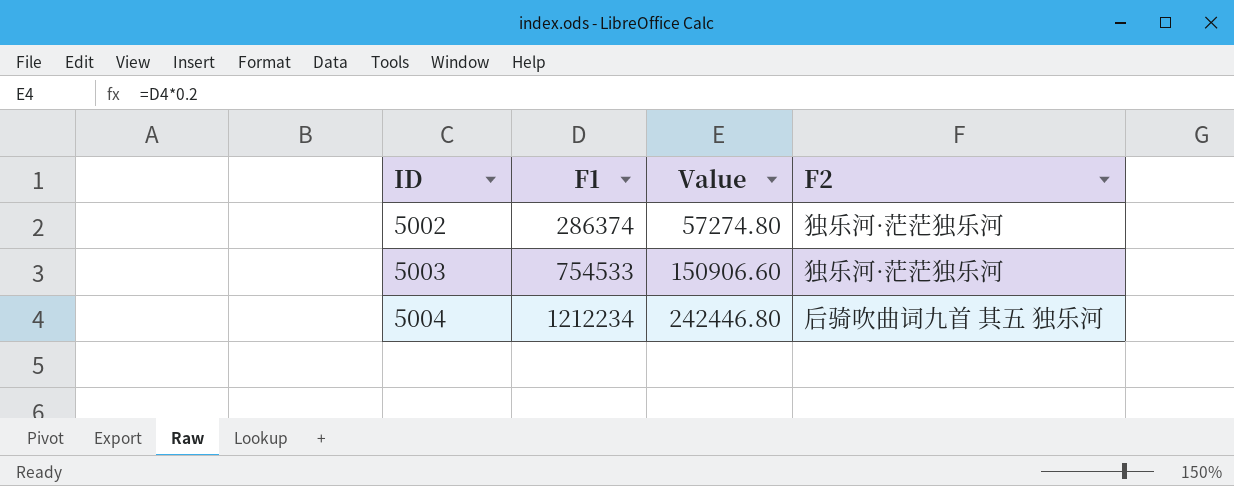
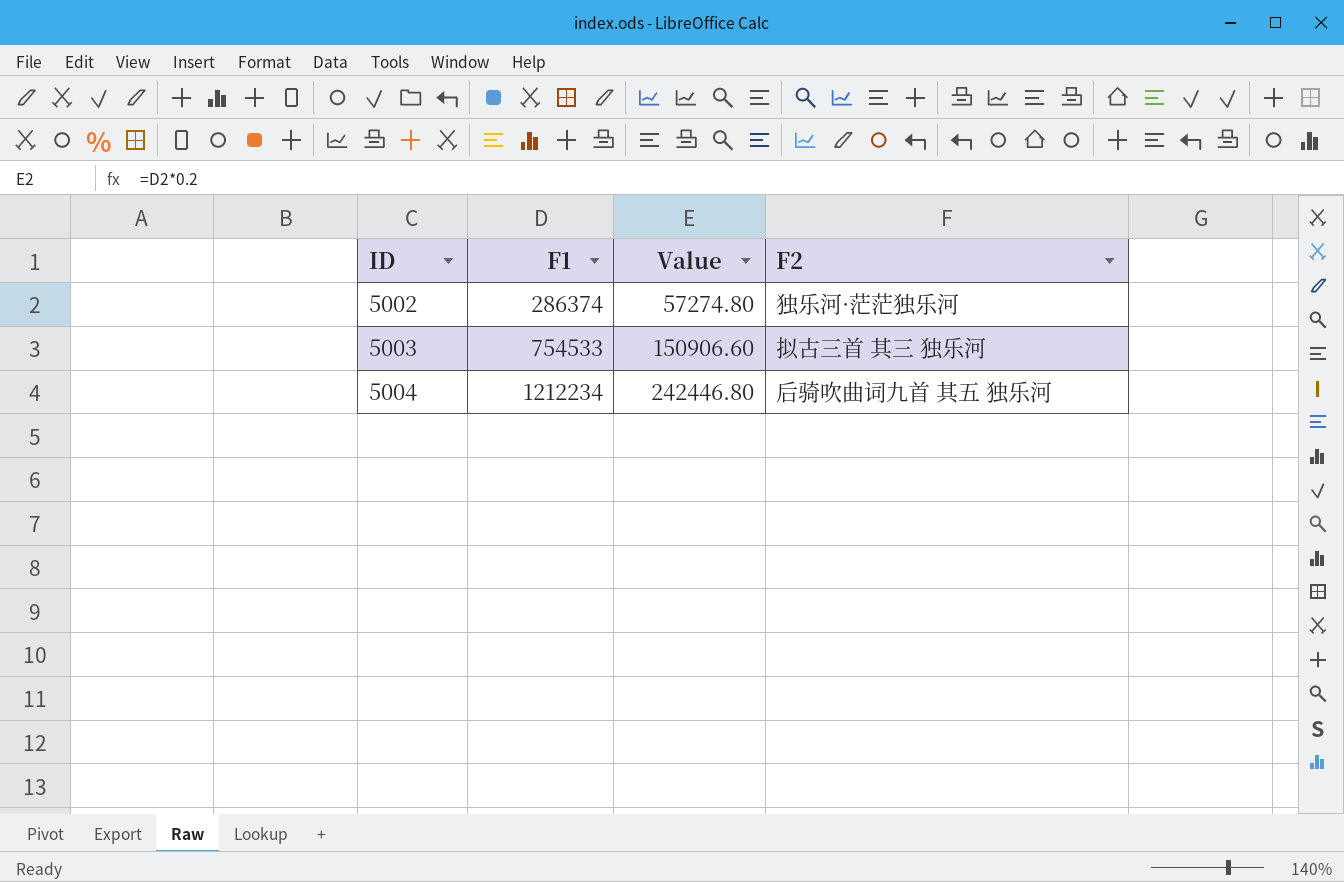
5003 | F2: 独乐河·茫茫独乐河 -> 拟古三首 其三 独乐河

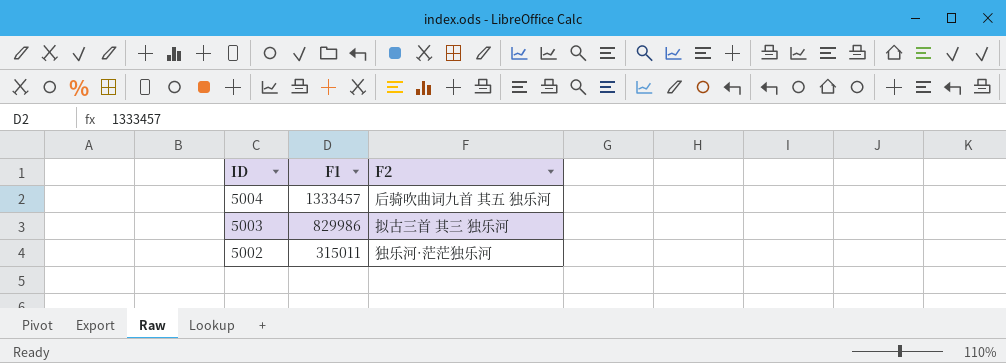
row order: ID ascending -> ID descending
column Value | formula: [F1] * 0.2 -> none
5004 | F1: 1212234 -> 1333457
5003 | F1: 754533 -> 829986
5002 | F1: 286374 -> 315011

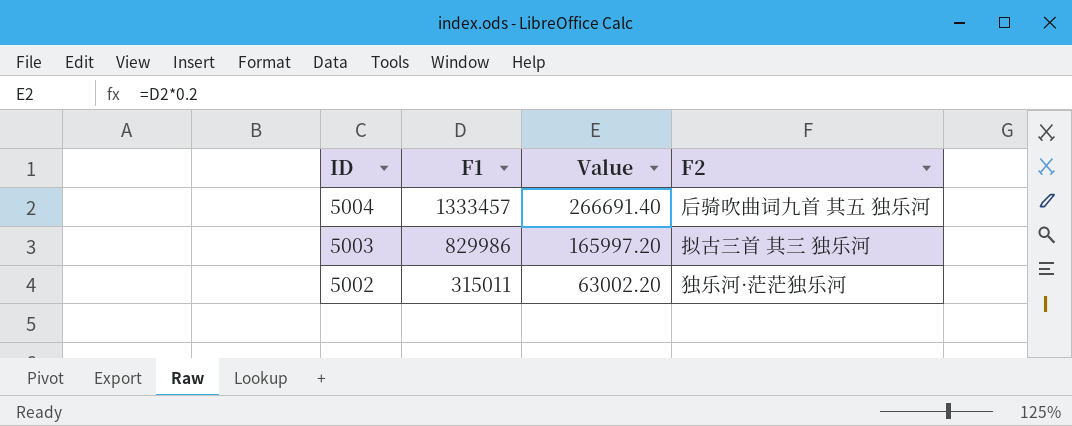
column Value | formula: none -> [F1] * 0.2

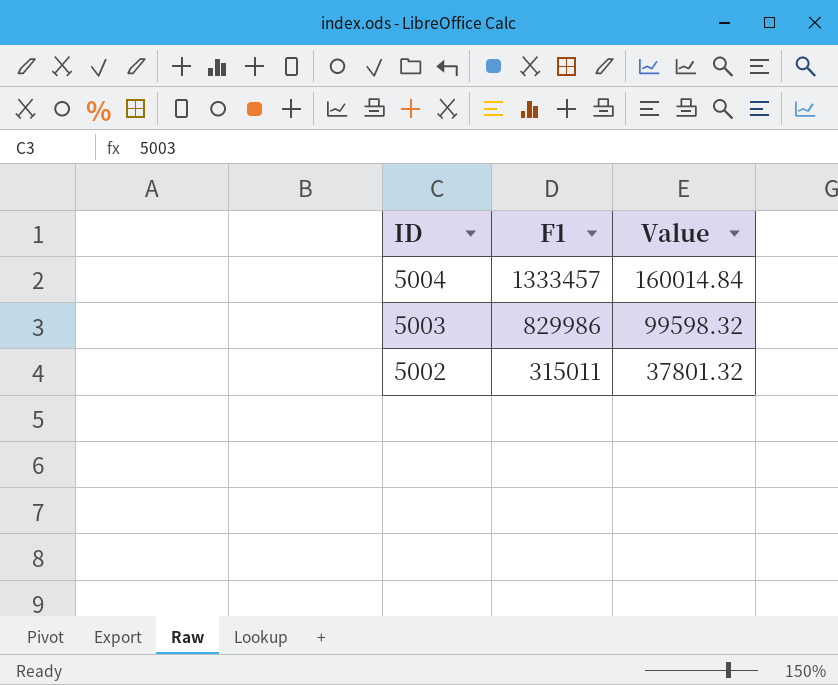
column F2 | position: 4 -> none
column Value | formula: [F1] * 0.2 -> [F1] * 0.12

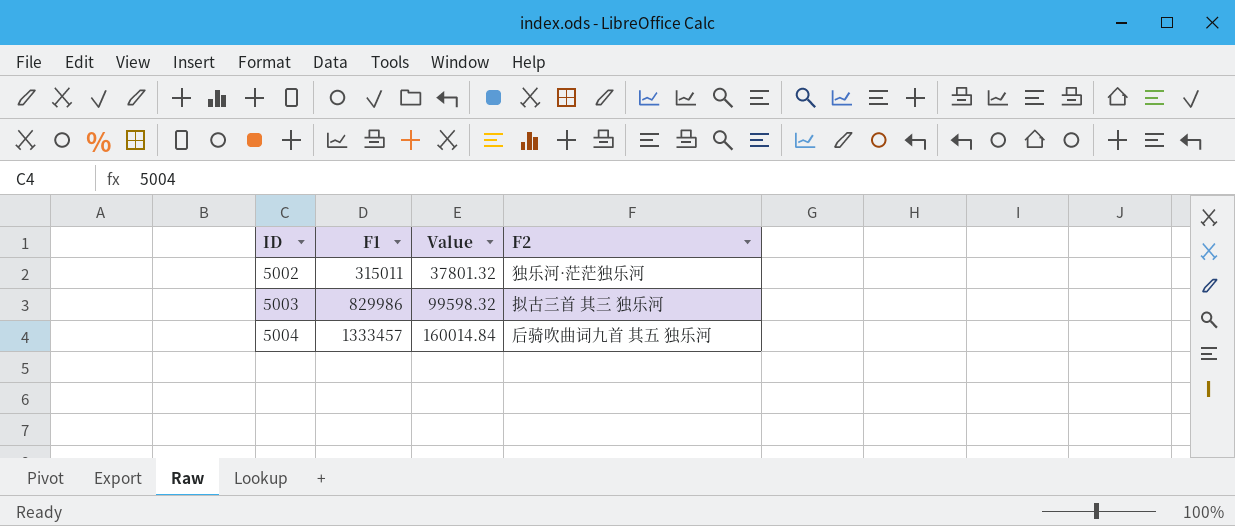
row order: ID descending -> ID ascending
column F2 | position: none -> 4

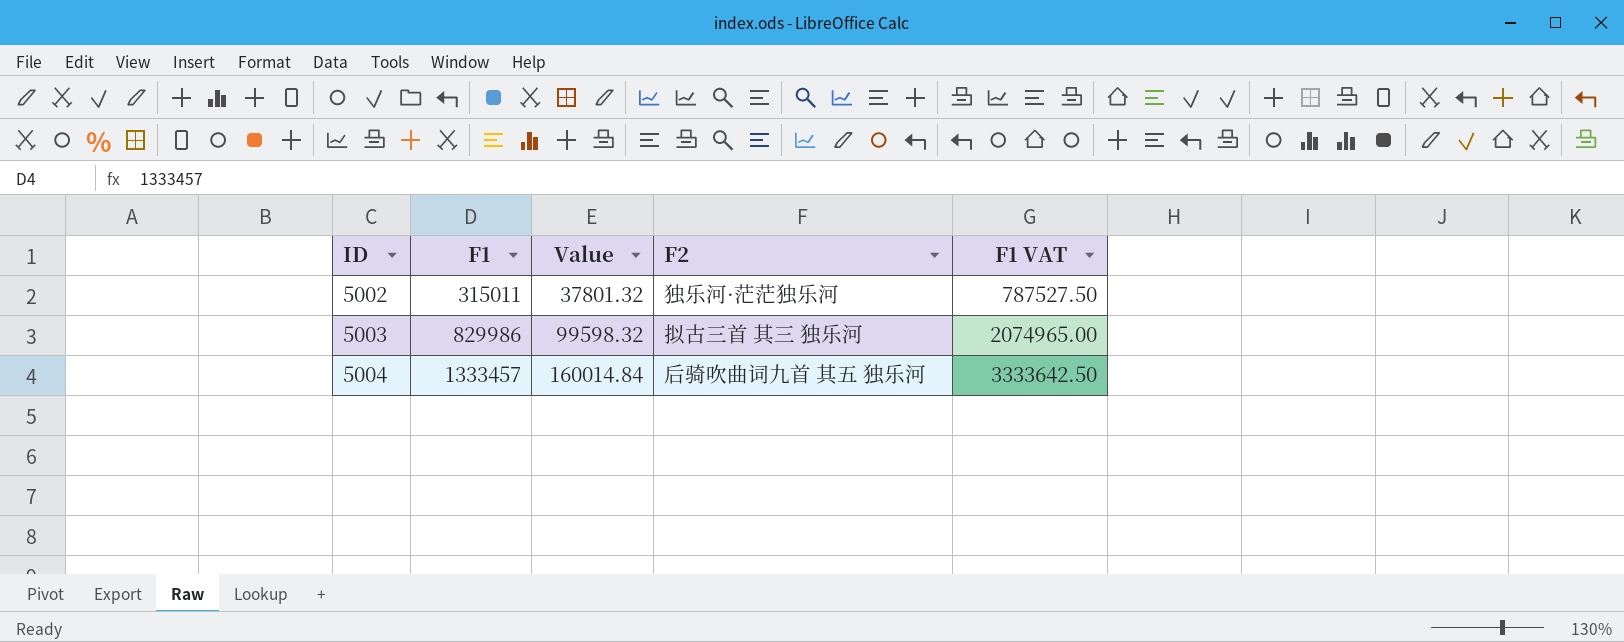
column F1 VAT | formula: none -> [F1] * 2.5

